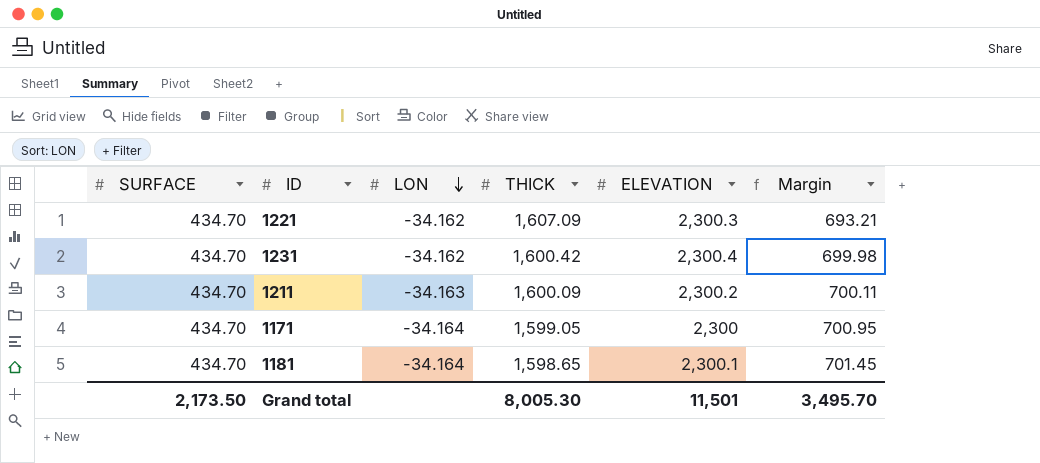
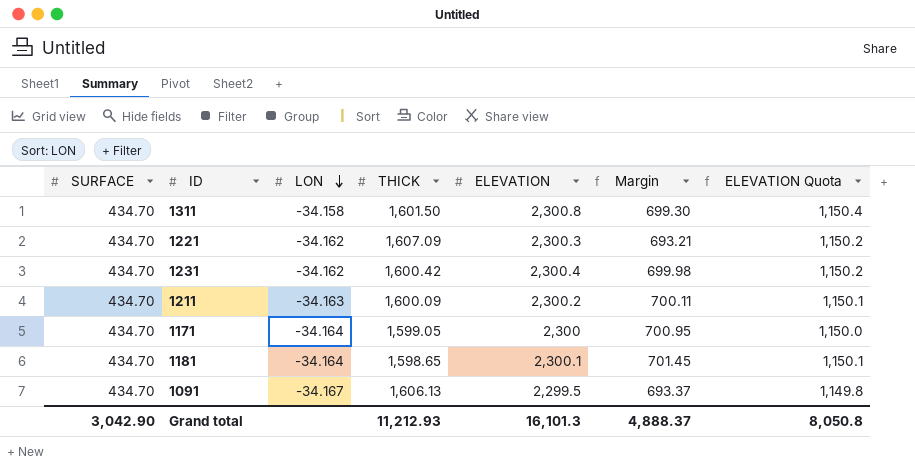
column ELEVATION Quota | formula: none -> [ELEVATION] * 0.5
row 1311: none -> 434.70 | -34.158 | 1,601.50 | 2,300.8 | 699.30 | 1,150.4
row 1091: none -> 434.70 | -34.167 | 1,606.13 | 2,299.5 | 693.37 | 1,149.8
Grand total | SURFACE: 2,173.50 -> 3,042.90
Grand total | THICK: 8,005.30 -> 11,212.93
Grand total | ELEVATION: 11,501 -> 16,101.3
Grand total | Margin: 3,495.70 -> 4,888.37

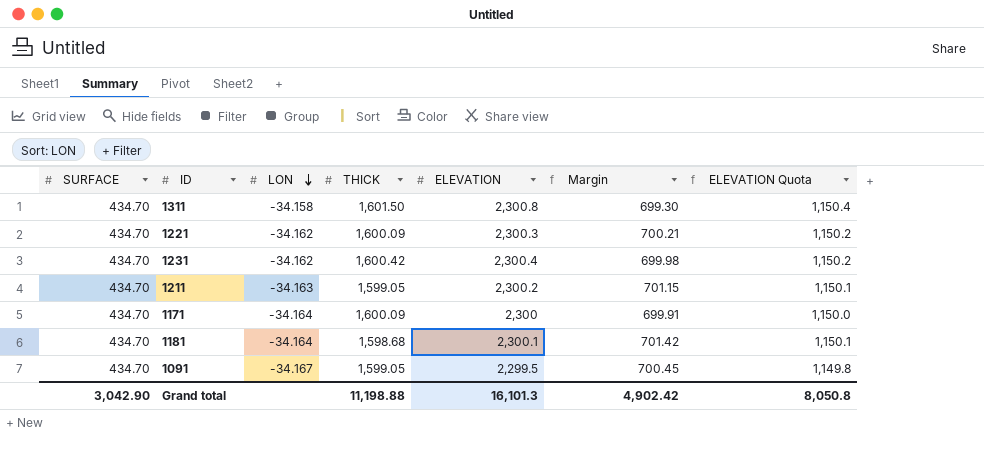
1221 | THICK: 1,607.09 -> 1,600.09
1221 | Margin: 693.21 -> 700.21
1211 | THICK: 1,600.09 -> 1,599.05
1211 | Margin: 700.11 -> 701.15
1171 | THICK: 1,599.05 -> 1,600.09
1171 | Margin: 700.95 -> 699.91
1181 | THICK: 1,598.65 -> 1,598.68
1181 | Margin: 701.45 -> 701.42
1091 | THICK: 1,606.13 -> 1,599.05
1091 | Margin: 693.37 -> 700.45
Grand total | THICK: 11,212.93 -> 11,198.88
Grand total | Margin: 4,888.37 -> 4,902.42

